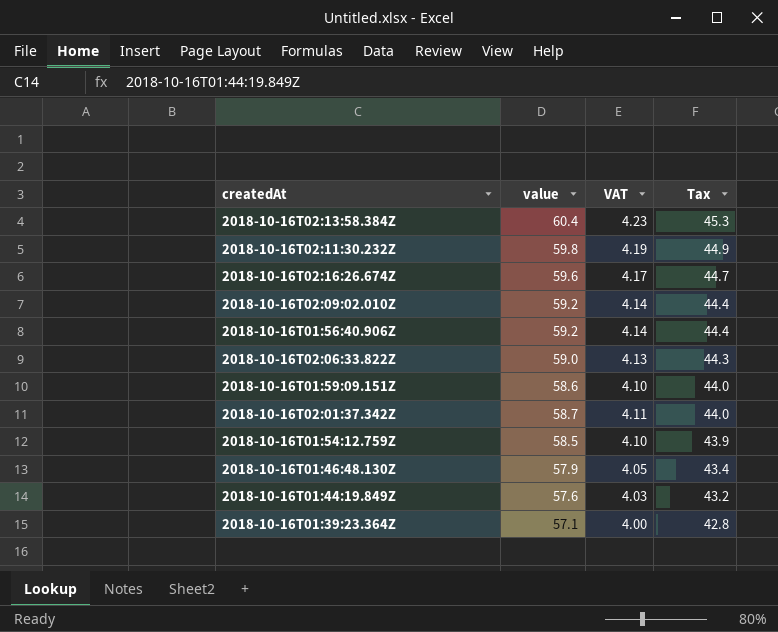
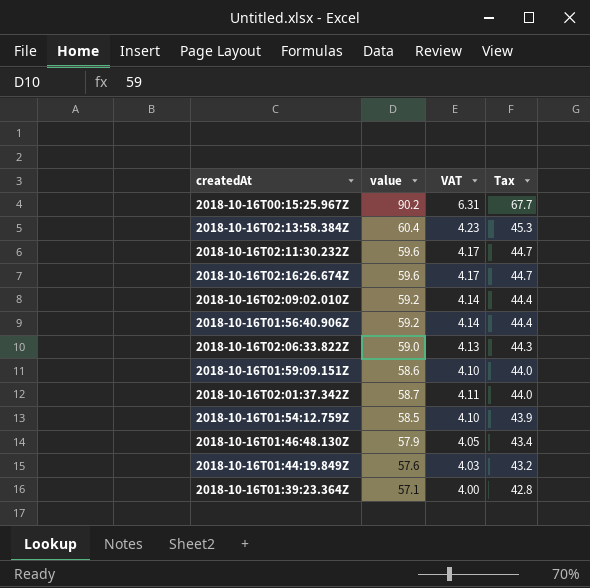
row 2018-10-16T00:15:25.967Z: none -> 90.2 | 6.31 | 67.7
2018-10-16T02:11:30.232Z | value: 59.8 -> 59.6
2018-10-16T02:11:30.232Z | VAT: 4.19 -> 4.17
2018-10-16T02:11:30.232Z | Tax: 44.9 -> 44.7

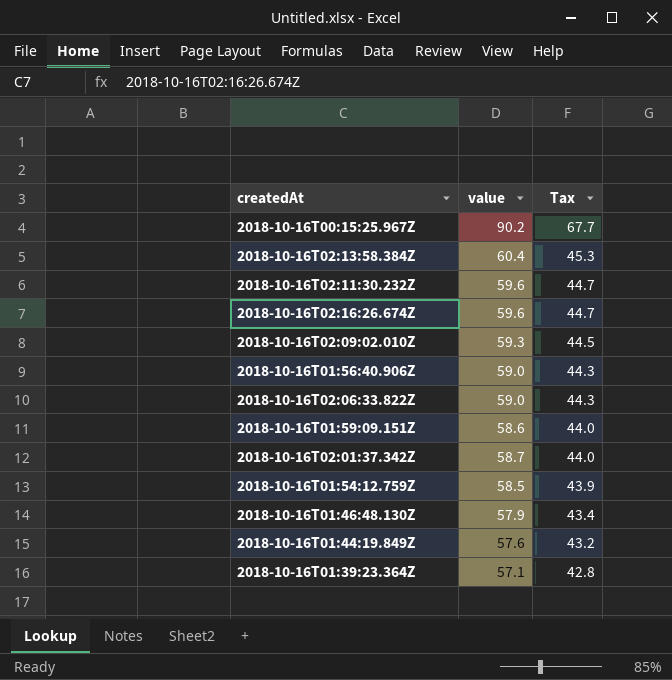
column VAT | formula: [value] * 0.07 -> none
2018-10-16T02:09:02.010Z | value: 59.2 -> 59.3
2018-10-16T02:09:02.010Z | Tax: 44.4 -> 44.5
2018-10-16T01:56:40.906Z | value: 59.2 -> 59.0
2018-10-16T01:56:40.906Z | Tax: 44.4 -> 44.3

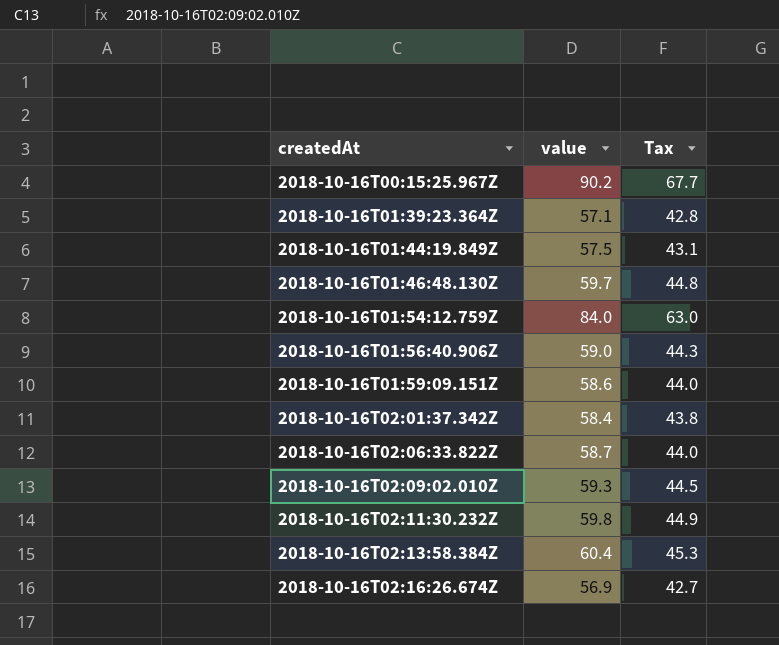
row order: Tax descending -> createdAt ascending
2018-10-16T01:44:19.849Z | value: 57.6 -> 57.5
2018-10-16T01:44:19.849Z | Tax: 43.2 -> 43.1
2018-10-16T01:46:48.130Z | value: 57.9 -> 59.7
2018-10-16T01:46:48.130Z | Tax: 43.4 -> 44.8
2018-10-16T01:54:12.759Z | value: 58.5 -> 84.0
2018-10-16T01:54:12.759Z | Tax: 43.9 -> 63.0
2018-10-16T02:01:37.342Z | value: 58.7 -> 58.4
2018-10-16T02:01:37.342Z | Tax: 44.0 -> 43.8
2018-10-16T02:06:33.822Z | value: 59.0 -> 58.7
2018-10-16T02:06:33.822Z | Tax: 44.3 -> 44.0
2018-10-16T02:11:30.232Z | value: 59.6 -> 59.8
2018-10-16T02:11:30.232Z | Tax: 44.7 -> 44.9
2018-10-16T02:16:26.674Z | value: 59.6 -> 56.9
2018-10-16T02:16:26.674Z | Tax: 44.7 -> 42.7

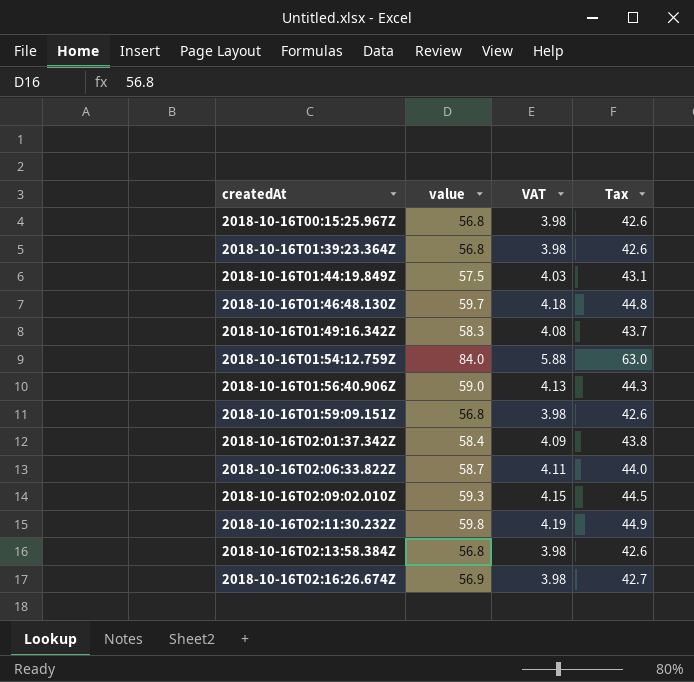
column VAT | formula: none -> [value] * 0.07
2018-10-16T00:15:25.967Z | value: 90.2 -> 56.8
2018-10-16T00:15:25.967Z | Tax: 67.7 -> 42.6
2018-10-16T01:39:23.364Z | value: 57.1 -> 56.8
2018-10-16T01:39:23.364Z | Tax: 42.8 -> 42.6
row 2018-10-16T01:49:16.342Z: none -> 58.3 | 4.08 | 43.7
2018-10-16T01:59:09.151Z | value: 58.6 -> 56.8
2018-10-16T01:59:09.151Z | Tax: 44.0 -> 42.6
2018-10-16T02:13:58.384Z | value: 60.4 -> 56.8
2018-10-16T02:13:58.384Z | Tax: 45.3 -> 42.6

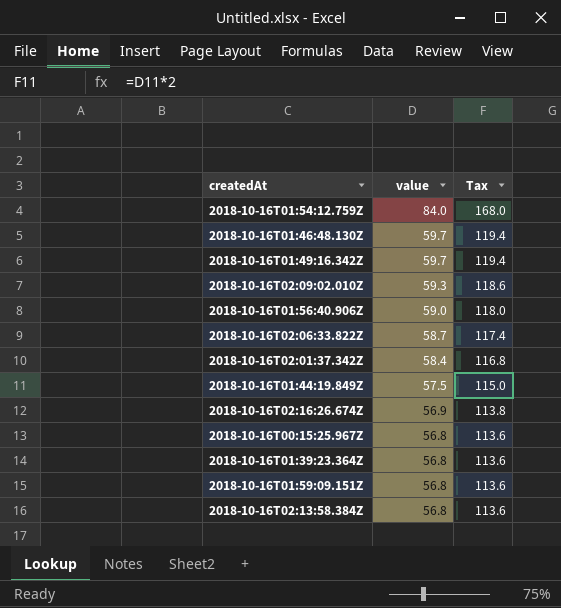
row order: createdAt ascending -> value descending
column VAT | formula: [value] * 0.07 -> none
column Tax | formula: [value] * 0.75 -> [value] * 2
row 2018-10-16T02:11:30.232Z: 59.8 | 4.19 | 44.9 -> none
2018-10-16T01:49:16.342Z | value: 58.3 -> 59.7

